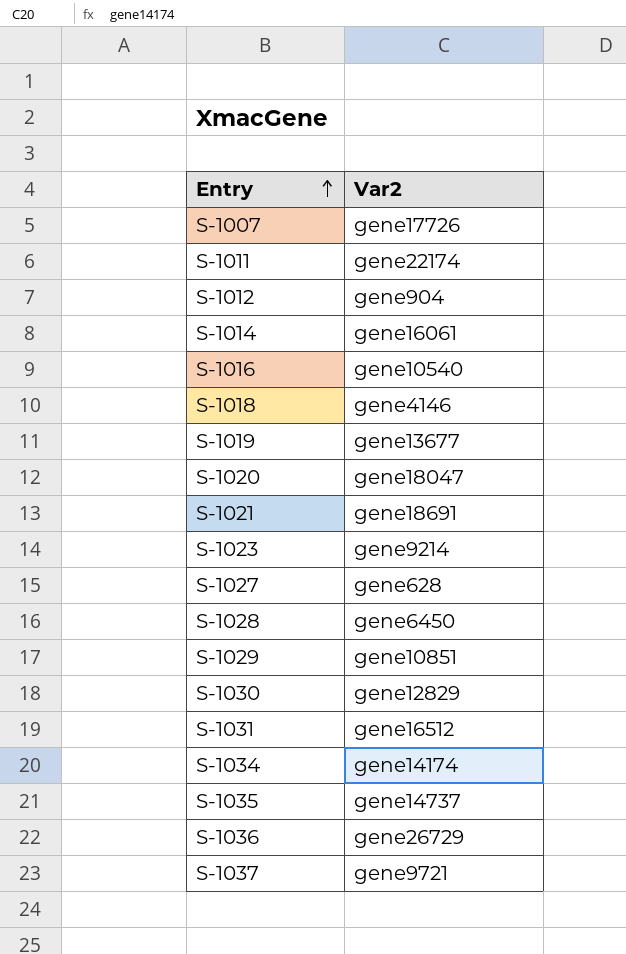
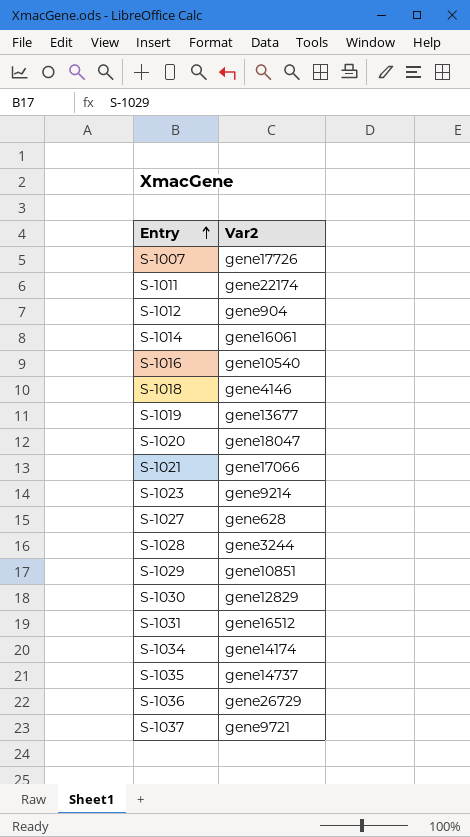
S-1021 | Var2: gene18691 -> gene17066
S-1028 | Var2: gene6450 -> gene3244

